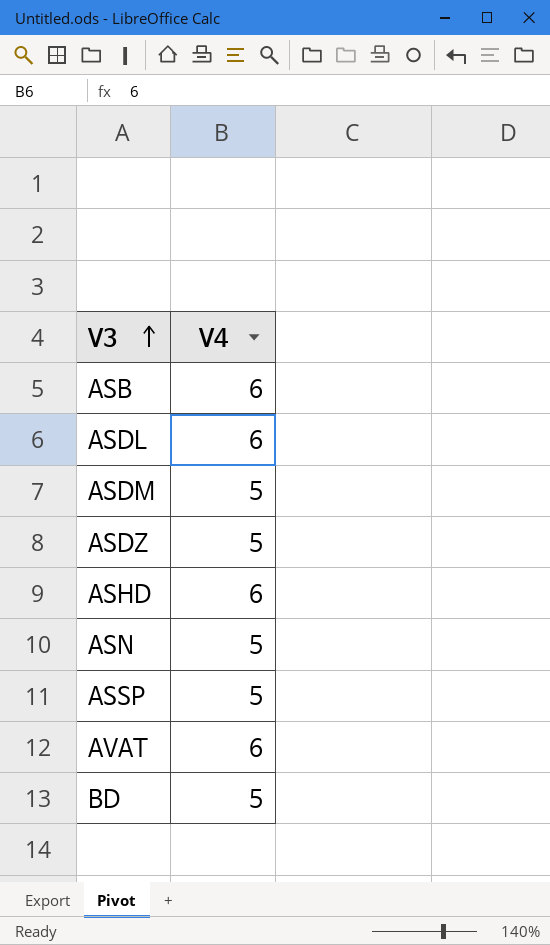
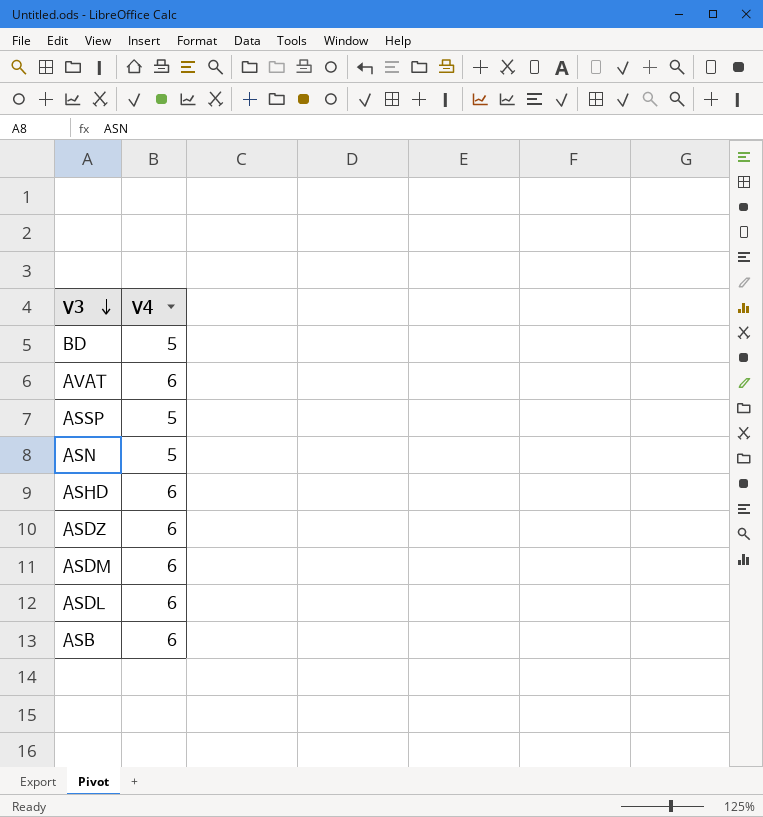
row order: V3 ascending -> V3 descending
ASDZ | V4: 5 -> 6
ASDM | V4: 5 -> 6

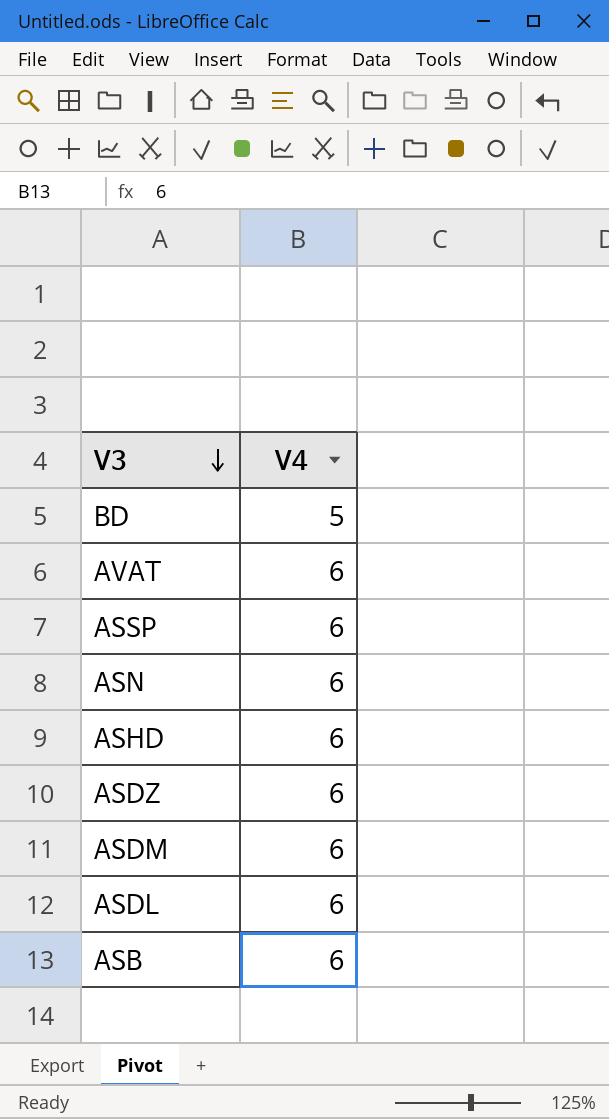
ASSP | V4: 5 -> 6
ASN | V4: 5 -> 6

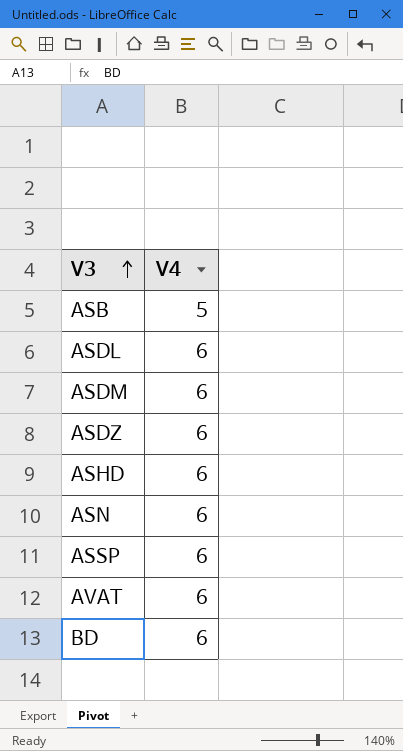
row order: V3 descending -> V3 ascending
ASB | V4: 6 -> 5
BD | V4: 5 -> 6

